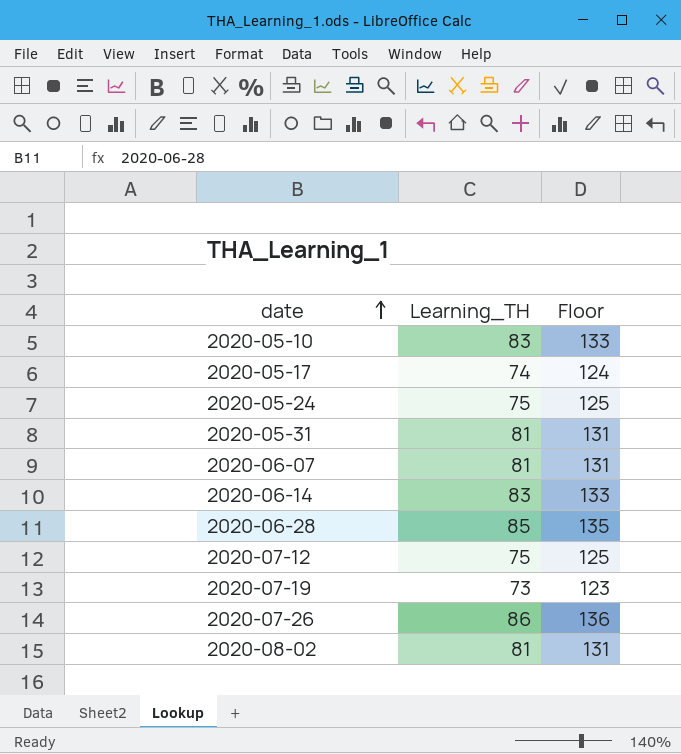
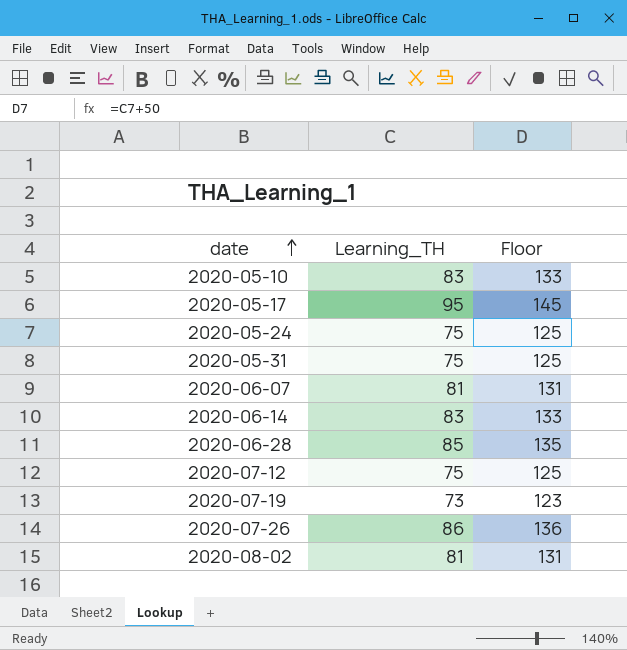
2020-05-17 | Learning_TH: 74 -> 95
2020-05-17 | Floor: 124 -> 145
2020-05-31 | Learning_TH: 81 -> 75
2020-05-31 | Floor: 131 -> 125

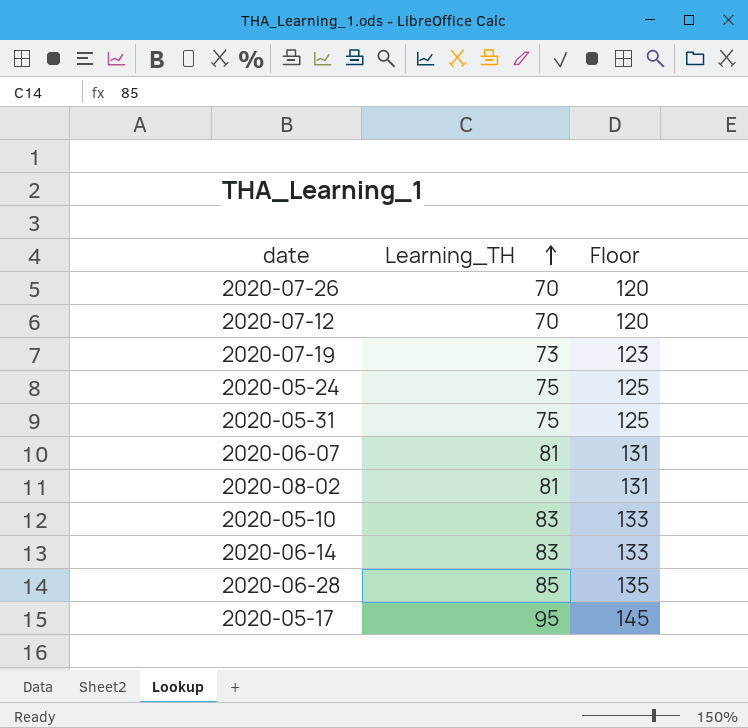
row order: date ascending -> Learning_TH ascending
2020-07-26 | Learning_TH: 86 -> 70
2020-07-26 | Floor: 136 -> 120
2020-07-12 | Learning_TH: 75 -> 70
2020-07-12 | Floor: 125 -> 120

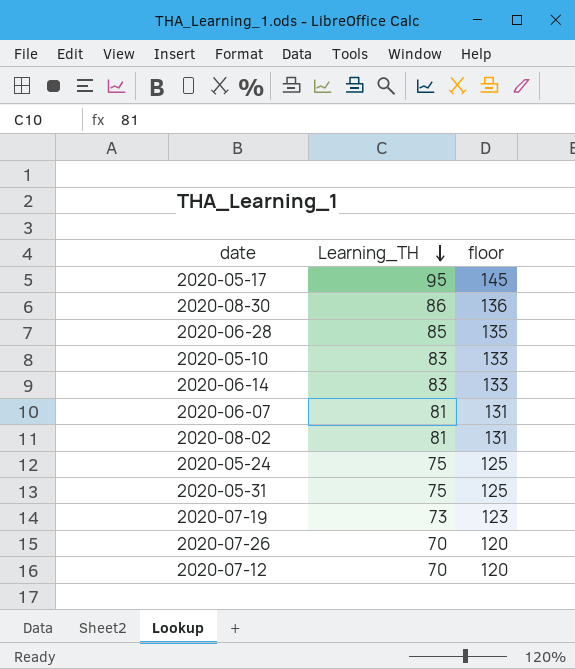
row order: Learning_TH ascending -> Learning_TH descending
column name: Floor -> floor
row 2020-08-30: none -> 86 | 136

